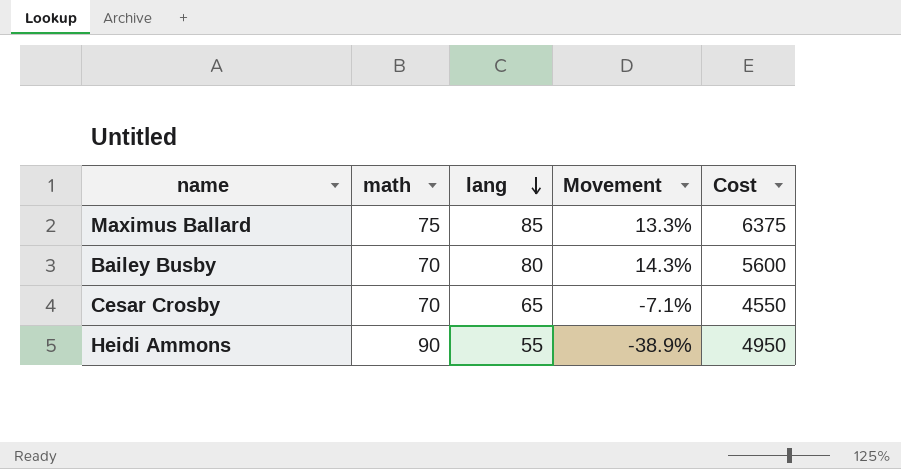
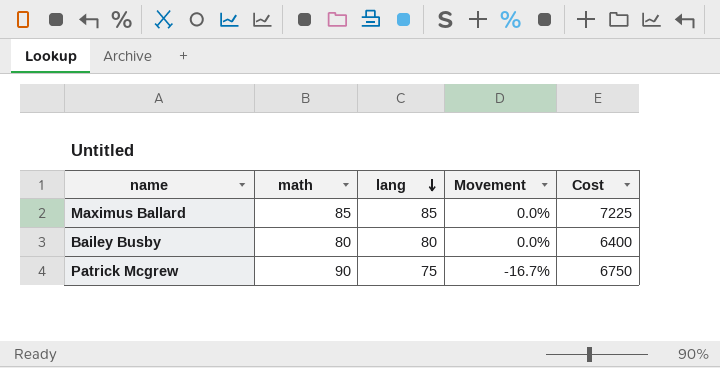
row Cesar Crosby: 70 | 65 | -7.1% | 4550 -> none
row Heidi Ammons: 90 | 55 | -38.9% | 4950 -> none
Maximus Ballard | math: 75 -> 85
Maximus Ballard | Movement: 13.3% -> 0.0%
Maximus Ballard | Cost: 6375 -> 7225
Bailey Busby | math: 70 -> 80
Bailey Busby | Movement: 14.3% -> 0.0%
Bailey Busby | Cost: 5600 -> 6400
row Patrick Mcgrew: none -> 90 | 75 | -16.7% | 6750

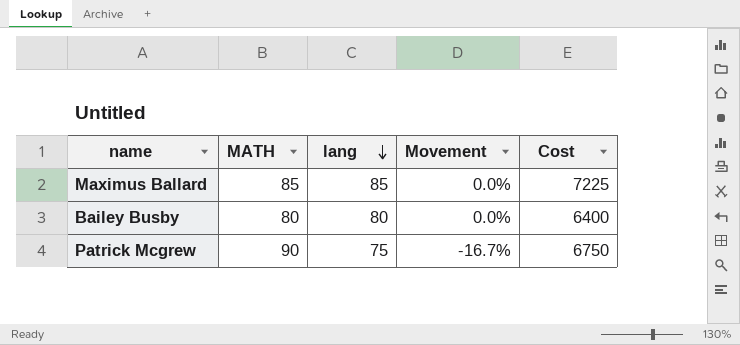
column name: math -> MATH

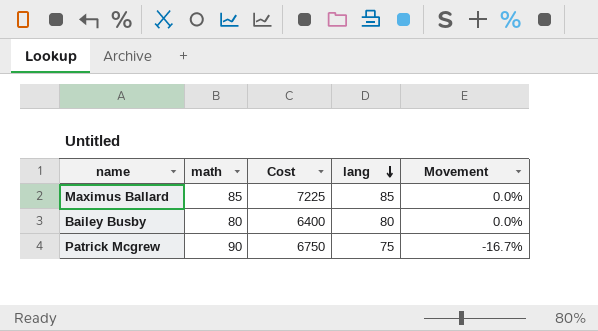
column name: MATH -> math
column Cost | position: 5 -> 3

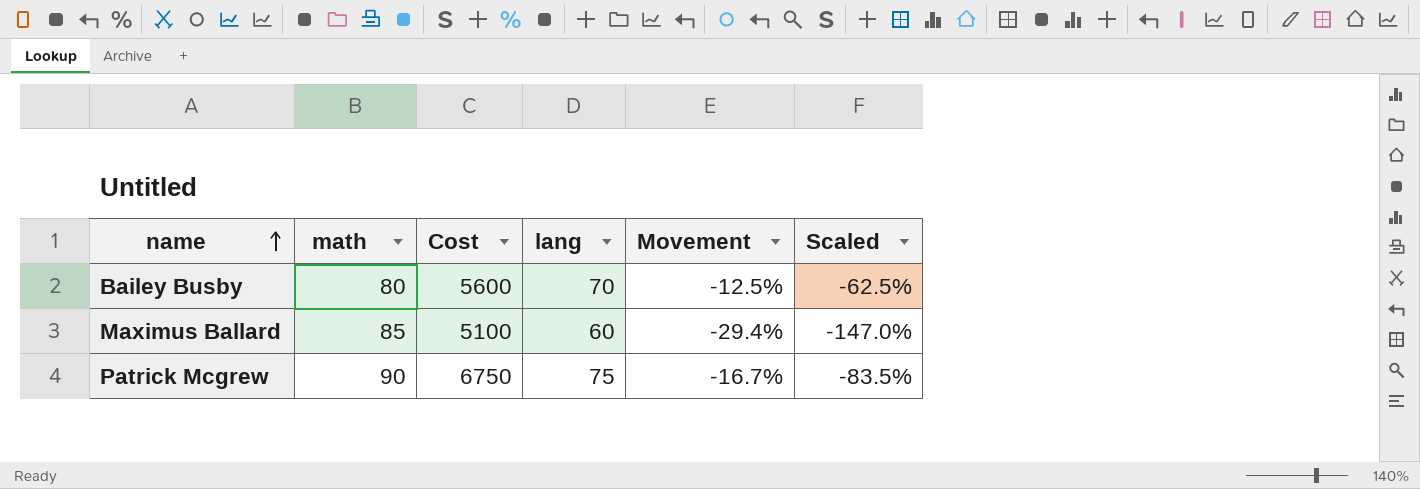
row order: lang descending -> name ascending
column Scaled | formula: none -> [Movement] * 5
Bailey Busby | Cost: 6400 -> 5600
Bailey Busby | lang: 80 -> 70
Bailey Busby | Movement: 0.0% -> -12.5%
Maximus Ballard | Cost: 7225 -> 5100
Maximus Ballard | lang: 85 -> 60
Maximus Ballard | Movement: 0.0% -> -29.4%

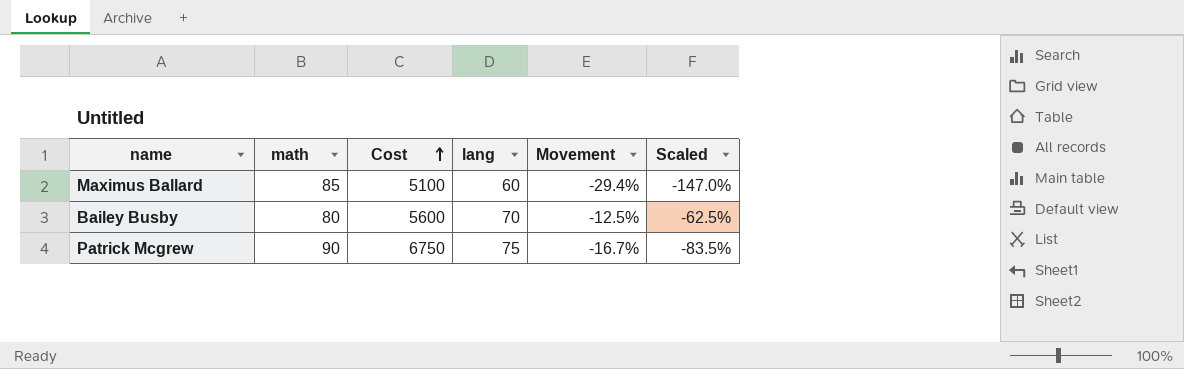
row order: name ascending -> Cost ascending

